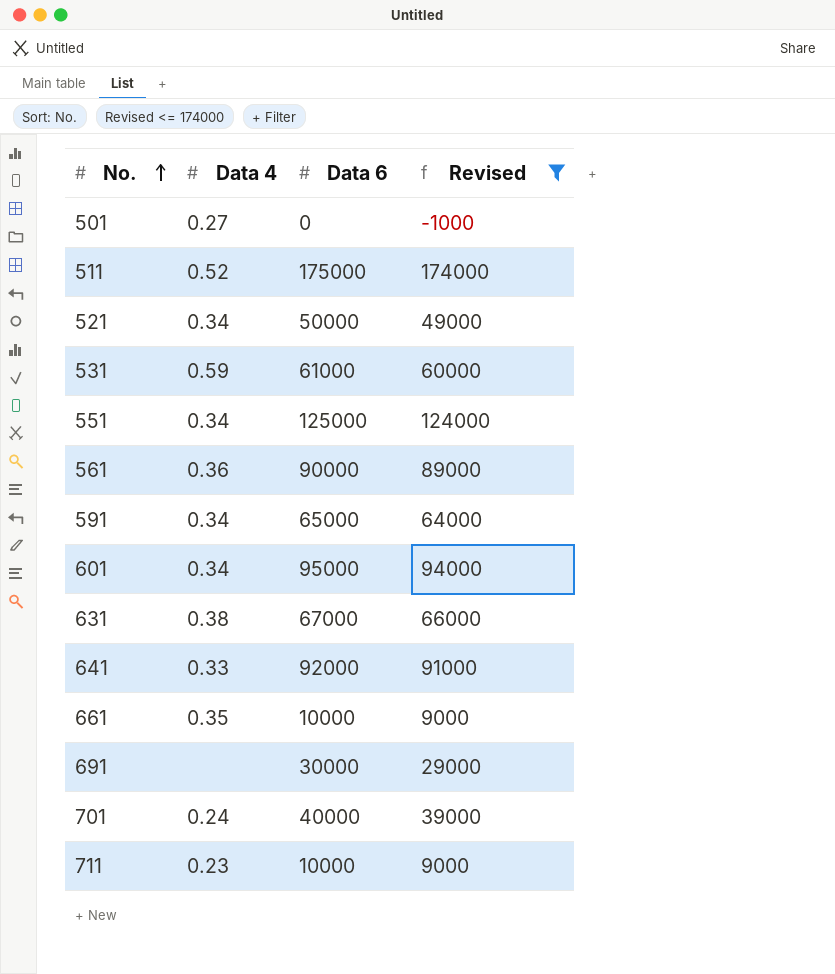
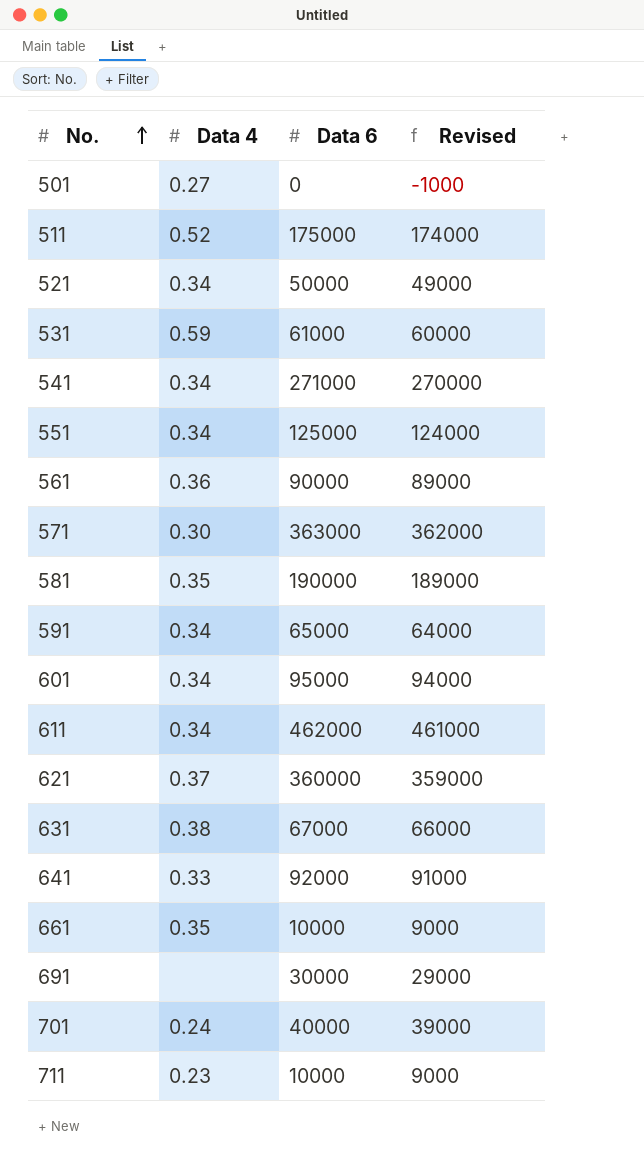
filter: Revised <= 174000 -> none

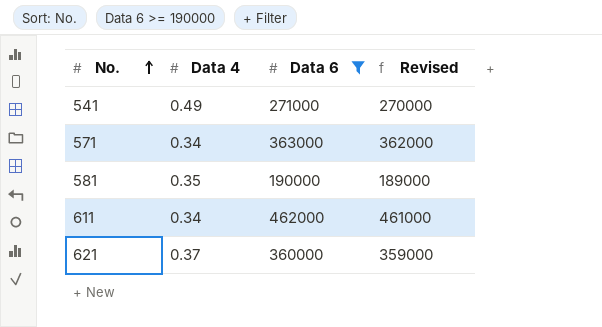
filter: none -> Data 6 >= 190000
541 | Data 4: 0.34 -> 0.49
571 | Data 4: 0.30 -> 0.34

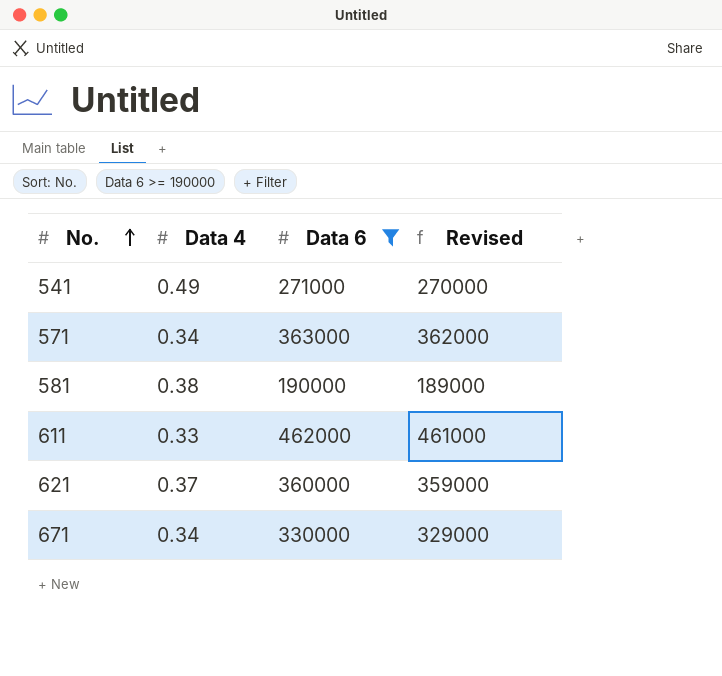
581 | Data 4: 0.35 -> 0.38
611 | Data 4: 0.34 -> 0.33
row 671: none -> 0.34 | 330000 | 329000

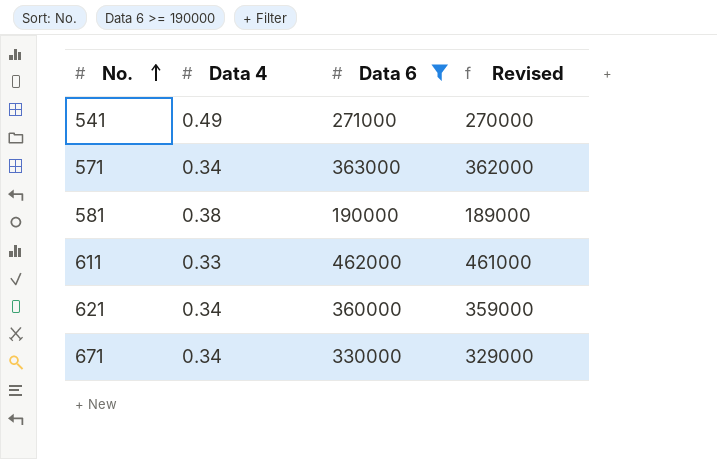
621 | Data 4: 0.37 -> 0.34

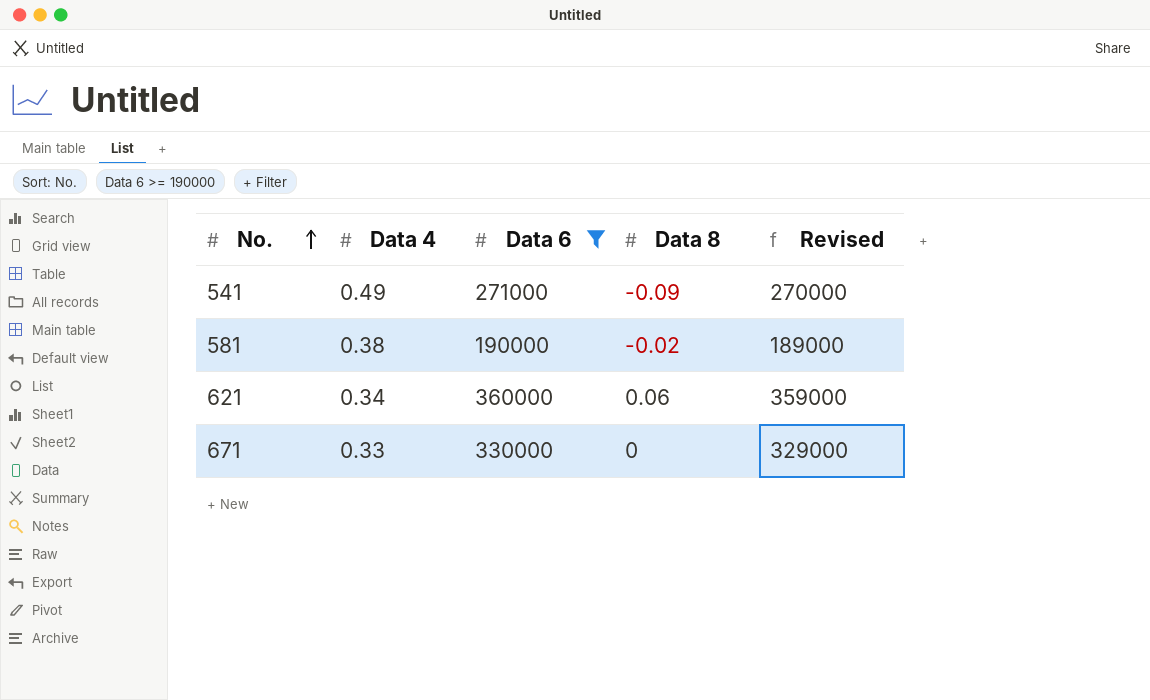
column Data 8 | position: none -> 4
row 571: 0.34 | 363000 | 362000 -> none
row 611: 0.33 | 462000 | 461000 -> none
671 | Data 4: 0.34 -> 0.33

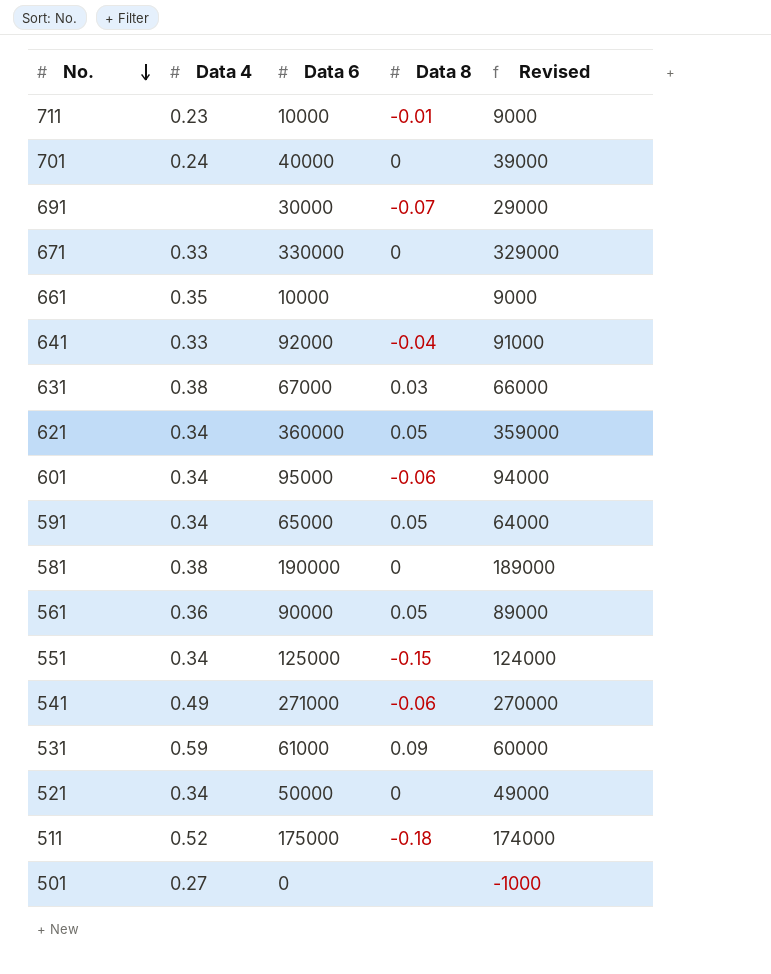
filter: Data 6 >= 190000 -> none
row order: No. ascending -> No. descending
621 | Data 8: 0.06 -> 0.05
581 | Data 8: -0.02 -> 0
541 | Data 8: -0.09 -> -0.06

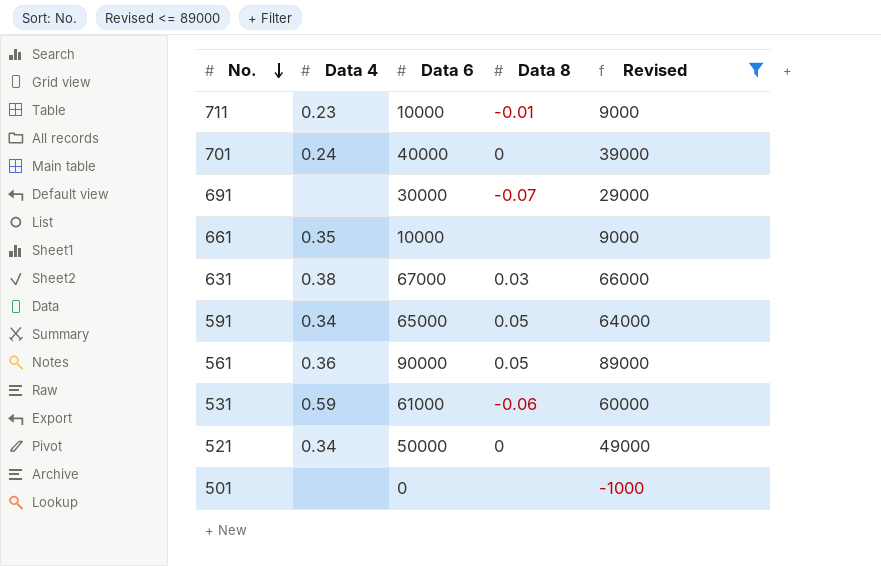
filter: none -> Revised <= 89000
531 | Data 8: 0.09 -> -0.06
501 | Data 4: 0.27 -> none

